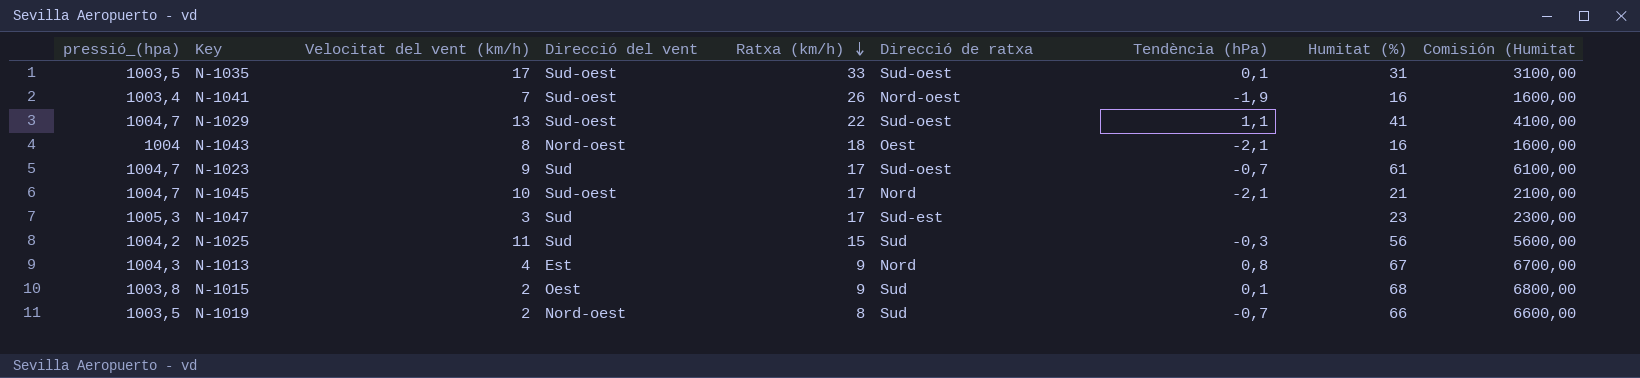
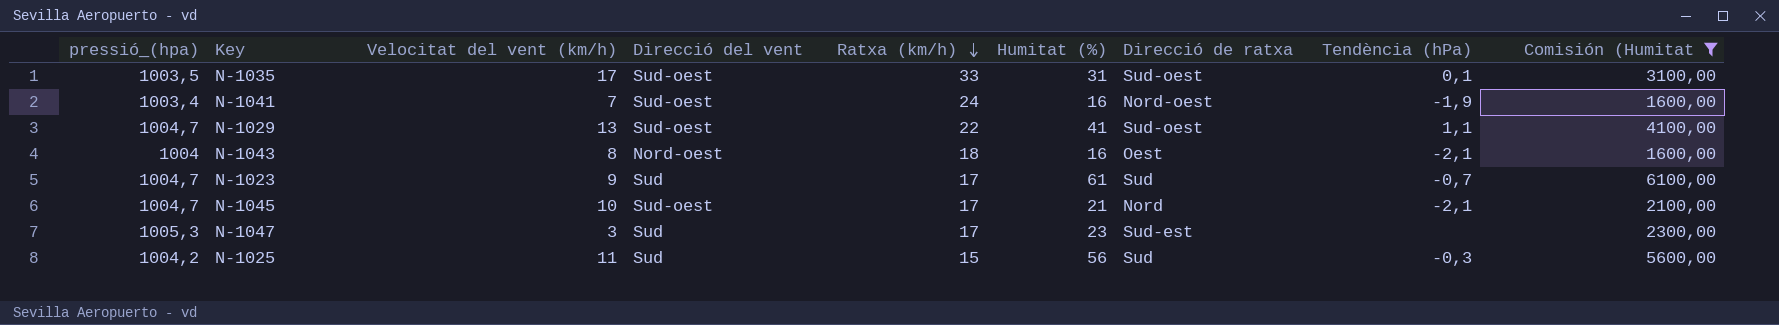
filter: none -> Comisión (Humitat <= 6100,00
column Humitat (%) | position: 8 -> 6
N-1041 | Ratxa (km/h): 26 -> 24
N-1023 | Direcció de ratxa: Sud-oest -> Sud

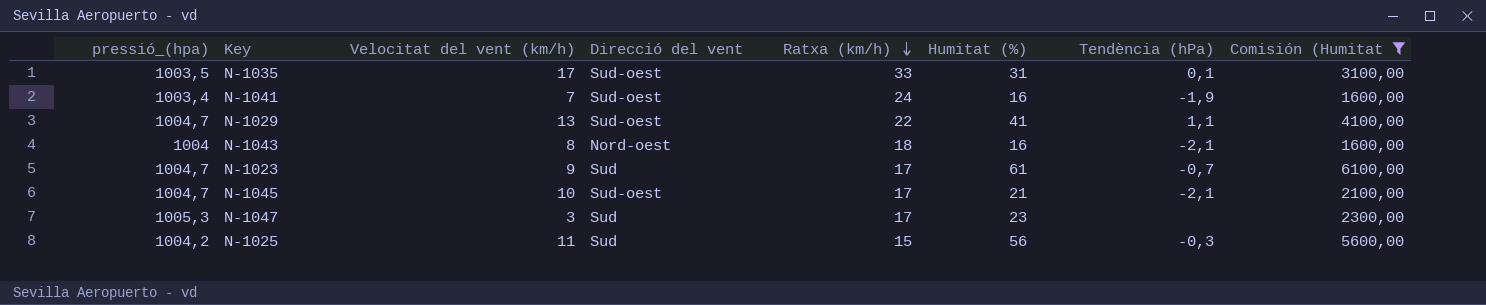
column Direcció de ratxa | position: 7 -> none

